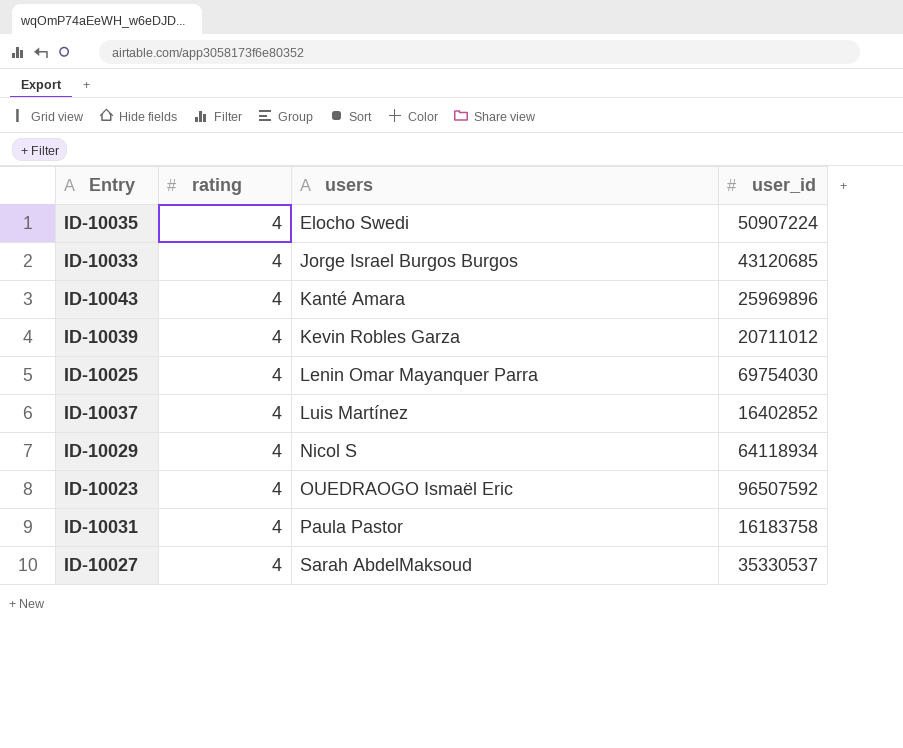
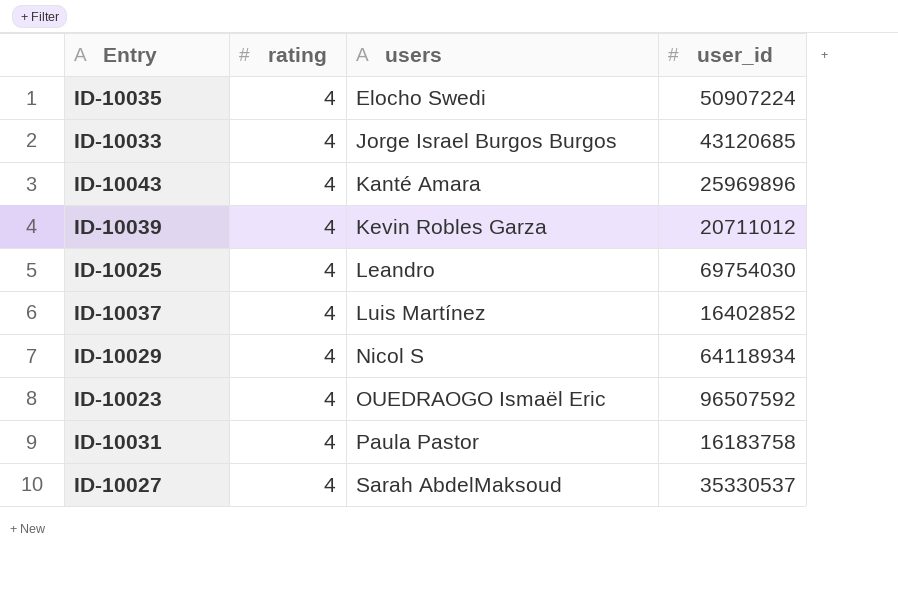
ID-10025 | users: Lenin Omar Mayanquer Parra -> Leandro

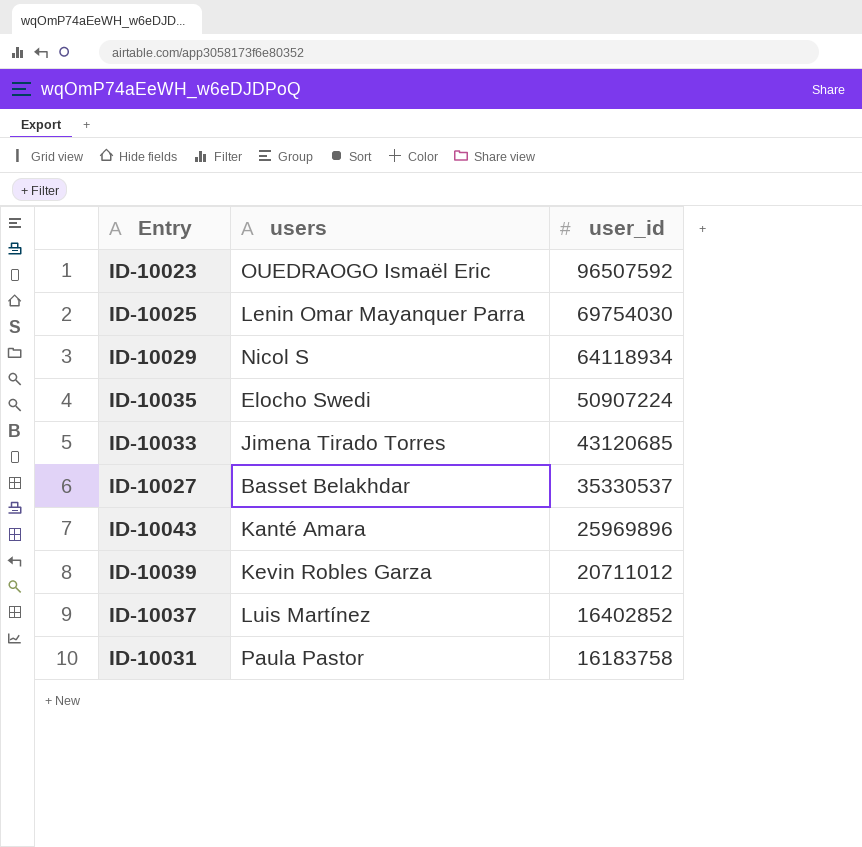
row order: users ascending -> user_id descending
column rating | position: 2 -> none
ID-10025 | users: Leandro -> Lenin Omar Mayanquer Parra
ID-10033 | users: Jorge Israel Burgos Burgos -> Jimena Tirado Torres
ID-10027 | users: Sarah AbdelMaksoud -> Basset Belakhdar

